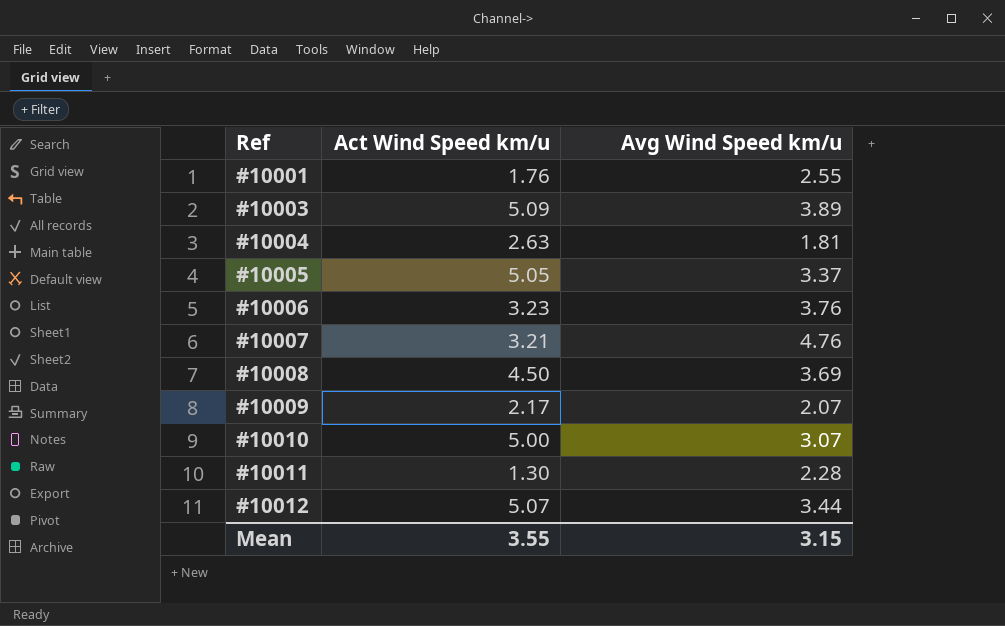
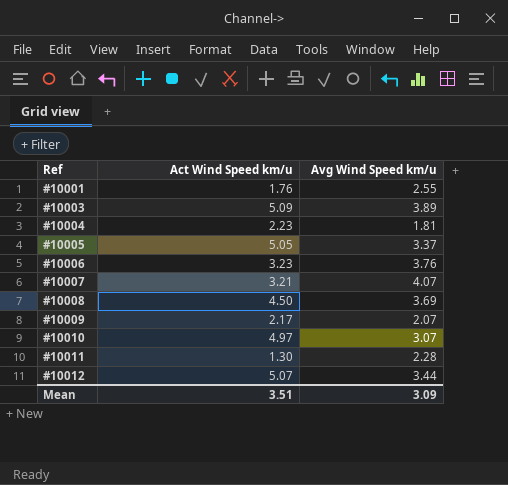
#10004 | Act Wind Speed km/u: 2.63 -> 2.23
#10007 | Avg Wind Speed km/u: 4.76 -> 4.07
#10010 | Act Wind Speed km/u: 5.00 -> 4.97
Mean | Act Wind Speed km/u: 3.55 -> 3.51
Mean | Avg Wind Speed km/u: 3.15 -> 3.09

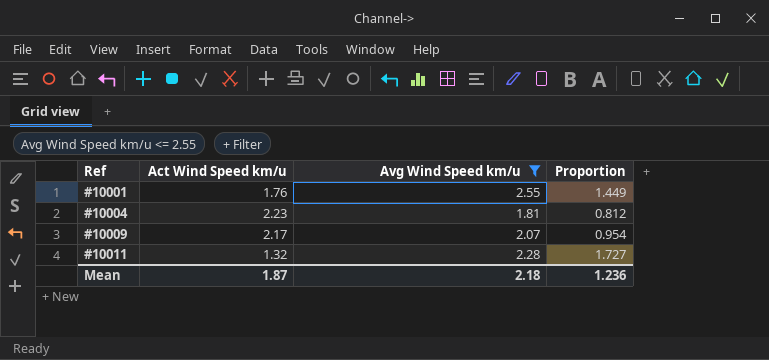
filter: none -> Avg Wind Speed km/u <= 2.55
column Proportion | formula: none -> [Avg Wind Speed km/u] / [Act Wind Speed km/u]
#10011 | Act Wind Speed km/u: 1.30 -> 1.32
Mean | Act Wind Speed km/u: 3.51 -> 1.87
Mean | Avg Wind Speed km/u: 3.09 -> 2.18

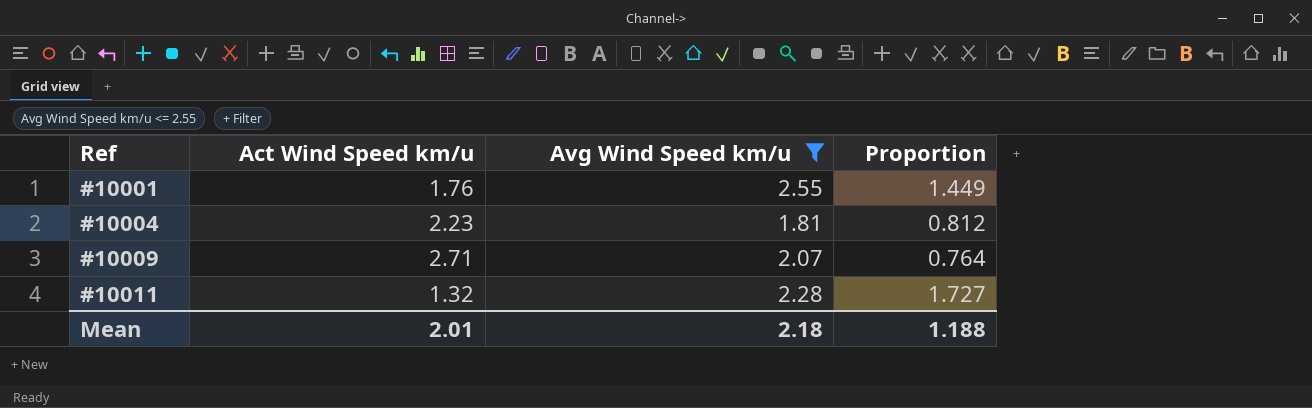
#10009 | Act Wind Speed km/u: 2.17 -> 2.71
#10009 | Proportion: 0.954 -> 0.764
Mean | Act Wind Speed km/u: 1.87 -> 2.01
Mean | Proportion: 1.236 -> 1.188

